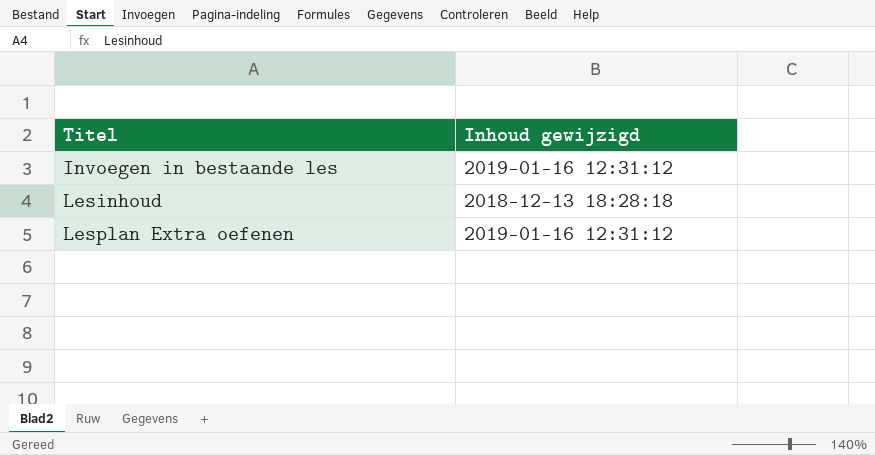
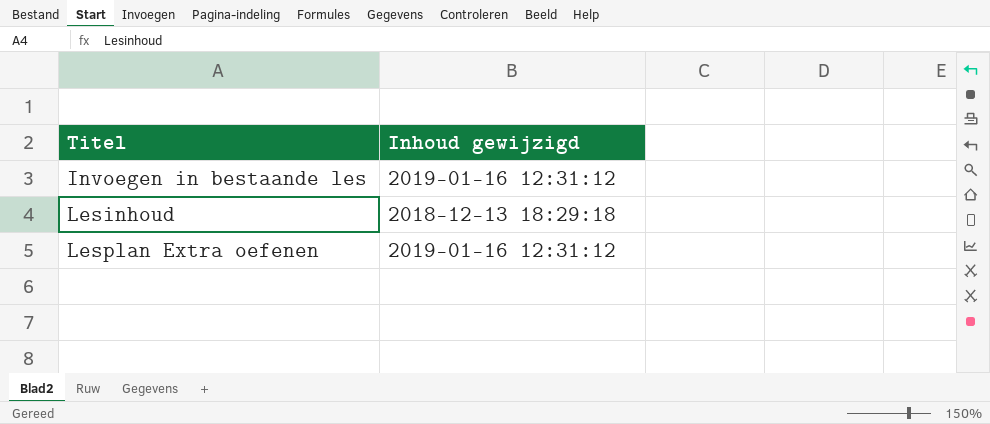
Lesinhoud | Inhoud gewijzigd: 2018-12-13 18:28:18 -> 2018-12-13 18:29:18

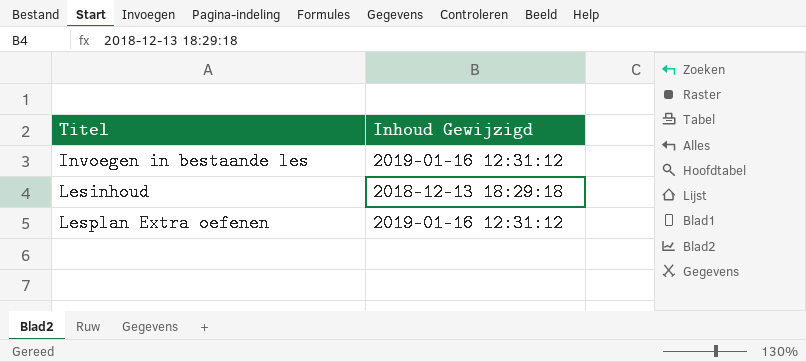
column name: Inhoud gewijzigd -> Inhoud Gewijzigd

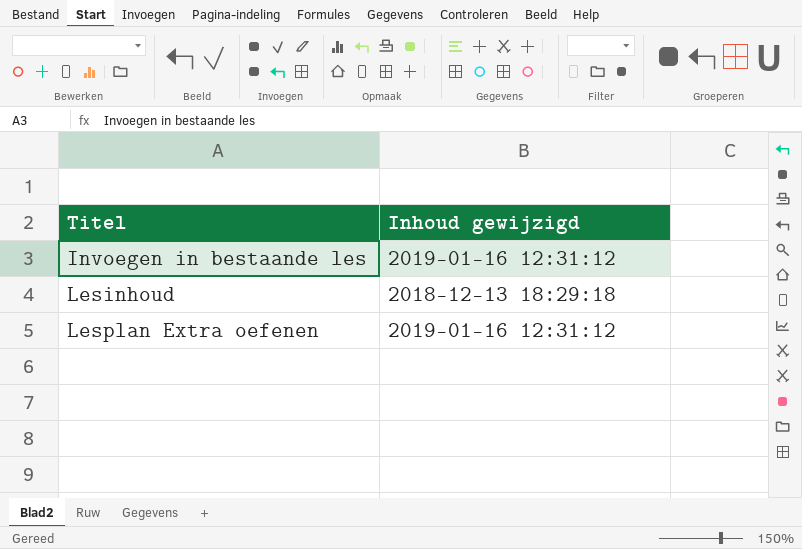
column name: Inhoud Gewijzigd -> Inhoud gewijzigd

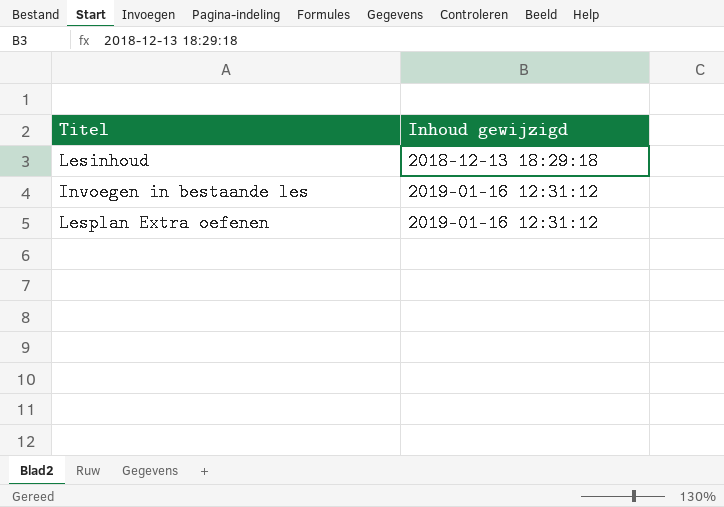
row order: Titel ascending -> Inhoud gewijzigd ascending

